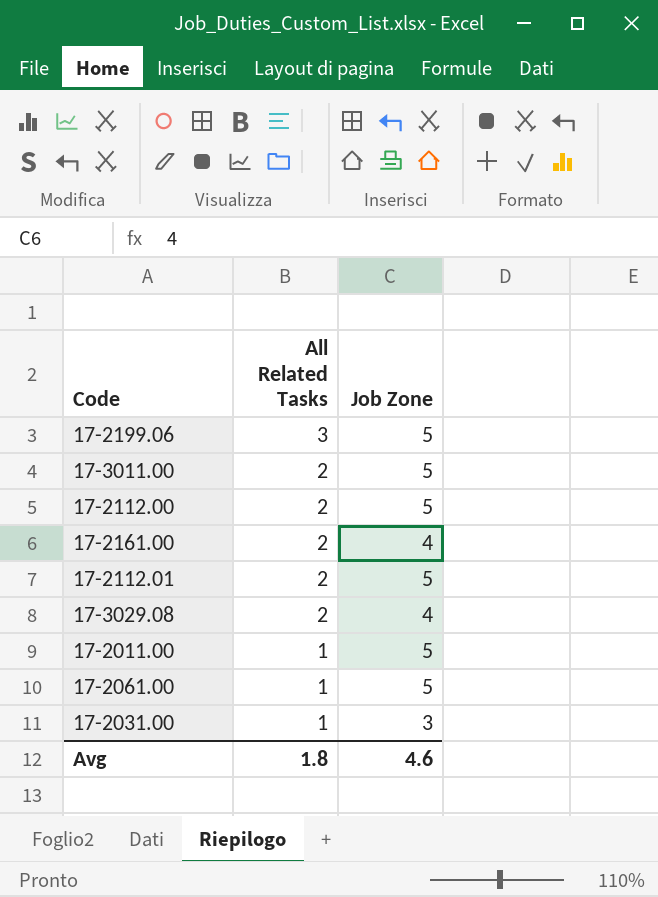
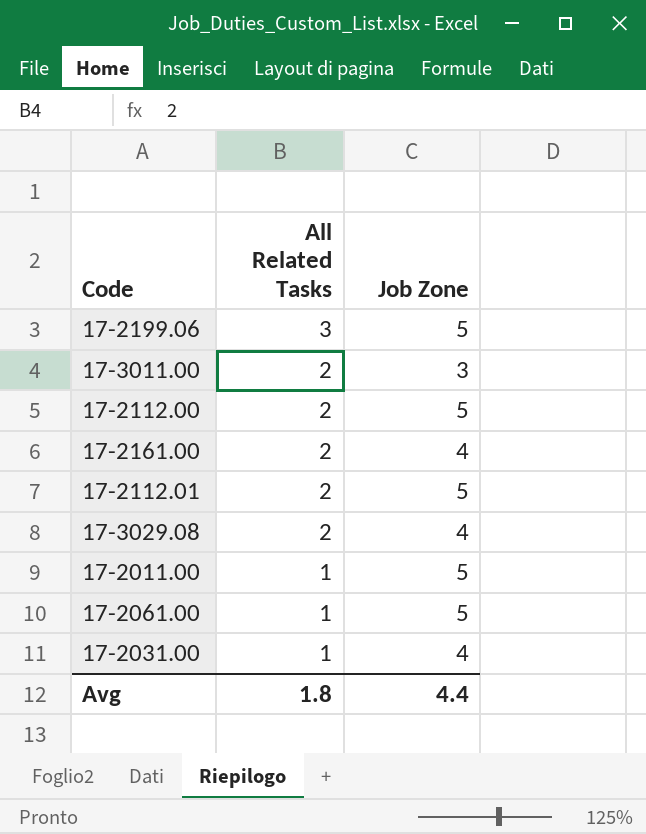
17-3011.00 | Job Zone: 5 -> 3
17-2031.00 | Job Zone: 3 -> 4
Avg | Job Zone: 4.6 -> 4.4

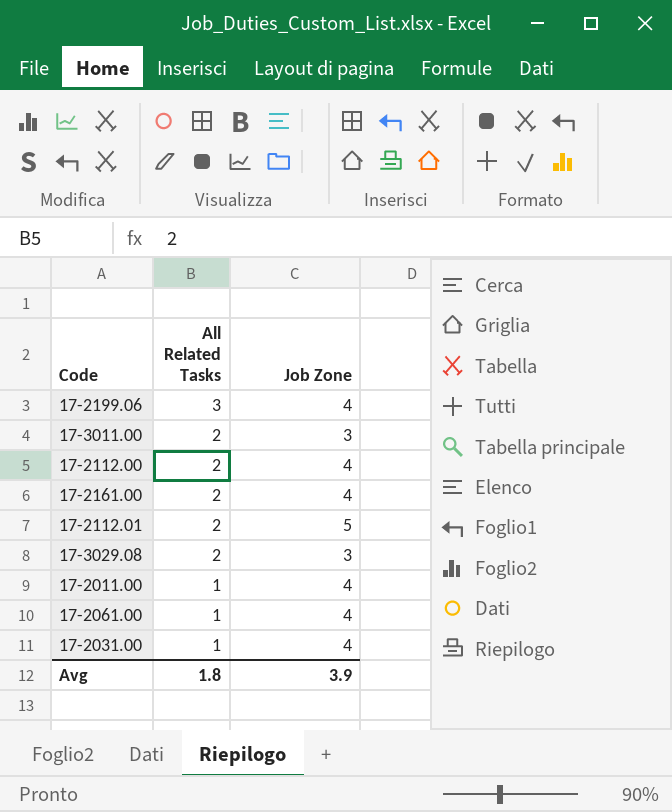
17-2199.06 | Job Zone: 5 -> 4
17-2112.00 | Job Zone: 5 -> 4
17-3029.08 | Job Zone: 4 -> 3
17-2011.00 | Job Zone: 5 -> 4
17-2061.00 | Job Zone: 5 -> 4
Avg | Job Zone: 4.4 -> 3.9

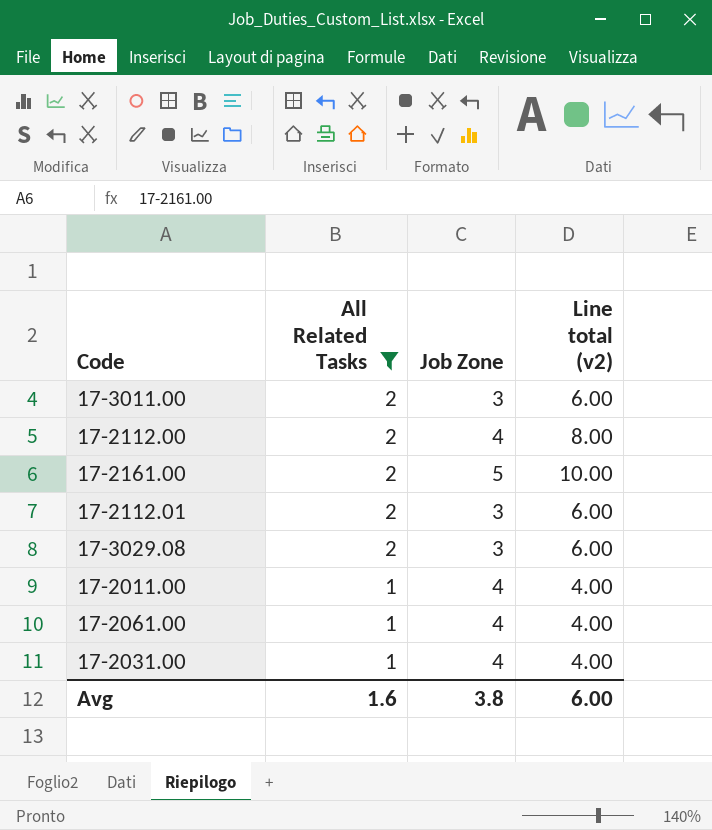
filter: none -> All Related Tasks != 3
column Line total (v2) | formula: none -> [All Related Tasks] * [Job Zone]
17-2161.00 | Job Zone: 4 -> 5
17-2112.01 | Job Zone: 5 -> 3
Avg | All Related Tasks: 1.8 -> 1.6
Avg | Job Zone: 3.9 -> 3.8

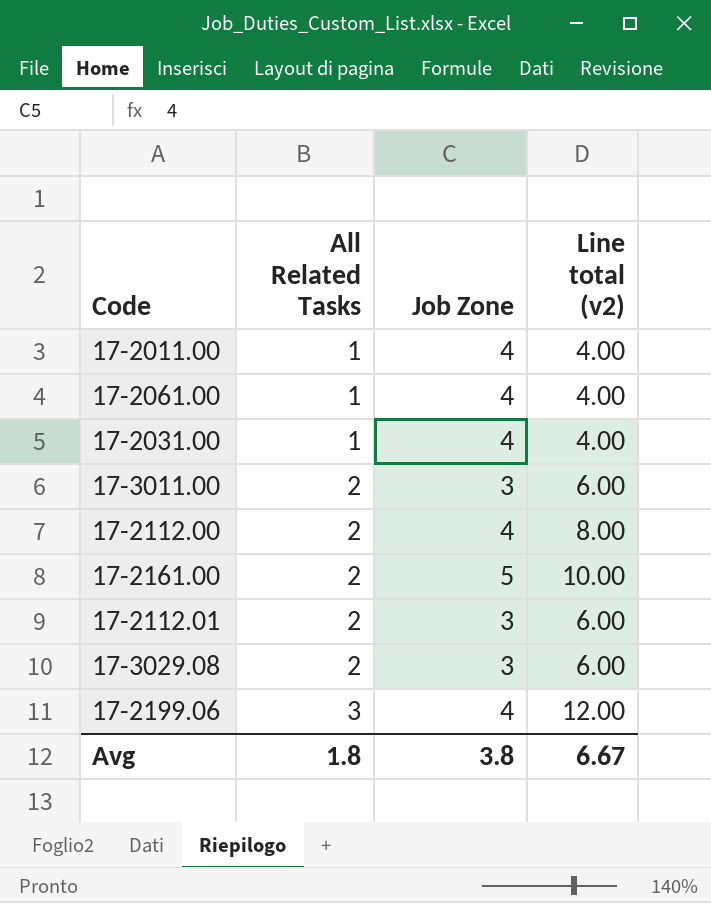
filter: All Related Tasks != 3 -> none
row order: All Related Tasks descending -> All Related Tasks ascending
Avg | All Related Tasks: 1.6 -> 1.8
Avg | Line total (v2): 6.00 -> 6.67

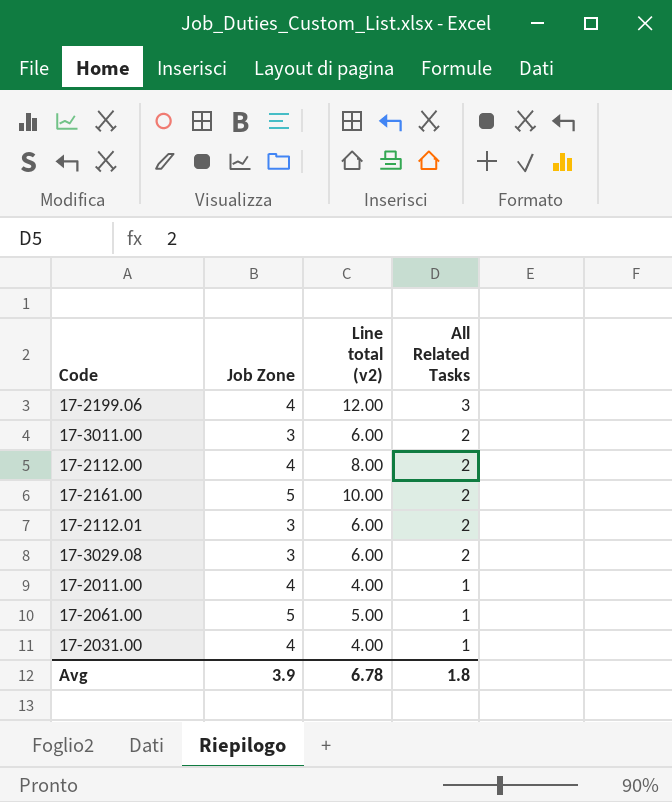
row order: All Related Tasks ascending -> All Related Tasks descending
column All Related Tasks | position: 2 -> 4
17-2061.00 | Job Zone: 4 -> 5
17-2061.00 | Line total (v2): 4.00 -> 5.00
Avg | Job Zone: 3.8 -> 3.9
Avg | Line total (v2): 6.67 -> 6.78

